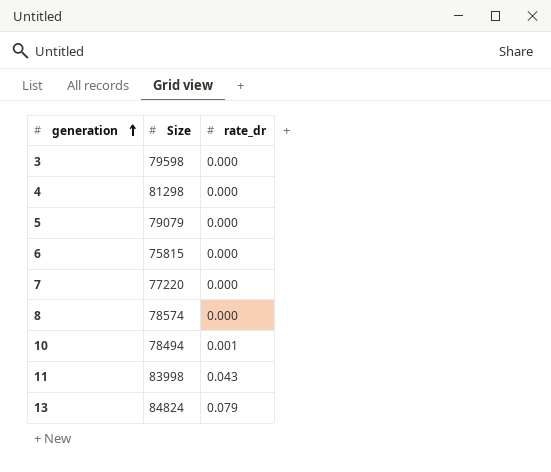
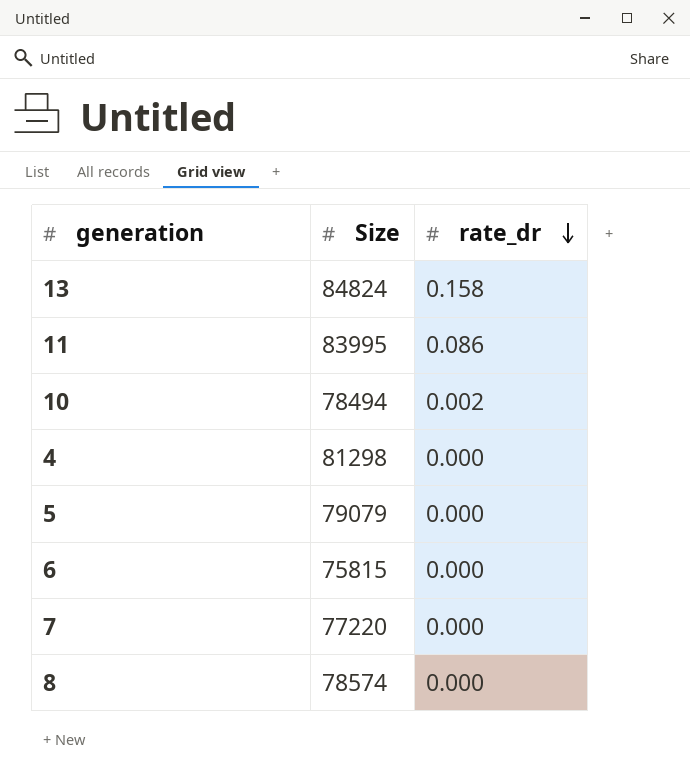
row order: generation ascending -> rate_dr descending
row 3: 79598 | 0.000 -> none
13 | rate_dr: 0.079 -> 0.158
11 | Size: 83998 -> 83995
11 | rate_dr: 0.043 -> 0.086
10 | rate_dr: 0.001 -> 0.002

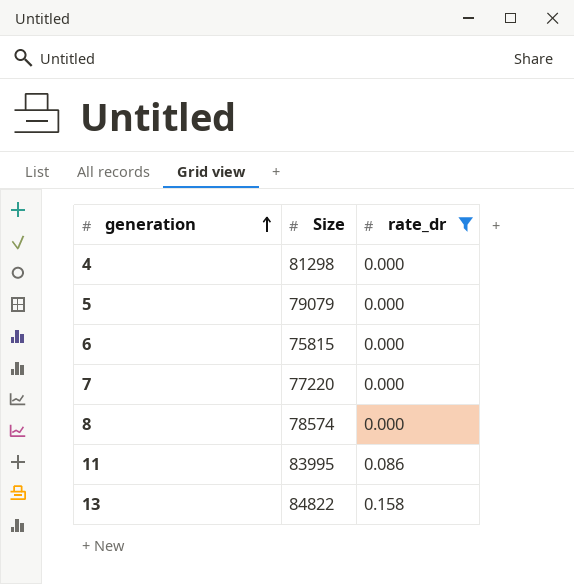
filter: none -> rate_dr != 0.002
row order: rate_dr descending -> generation ascending
13 | Size: 84824 -> 84822

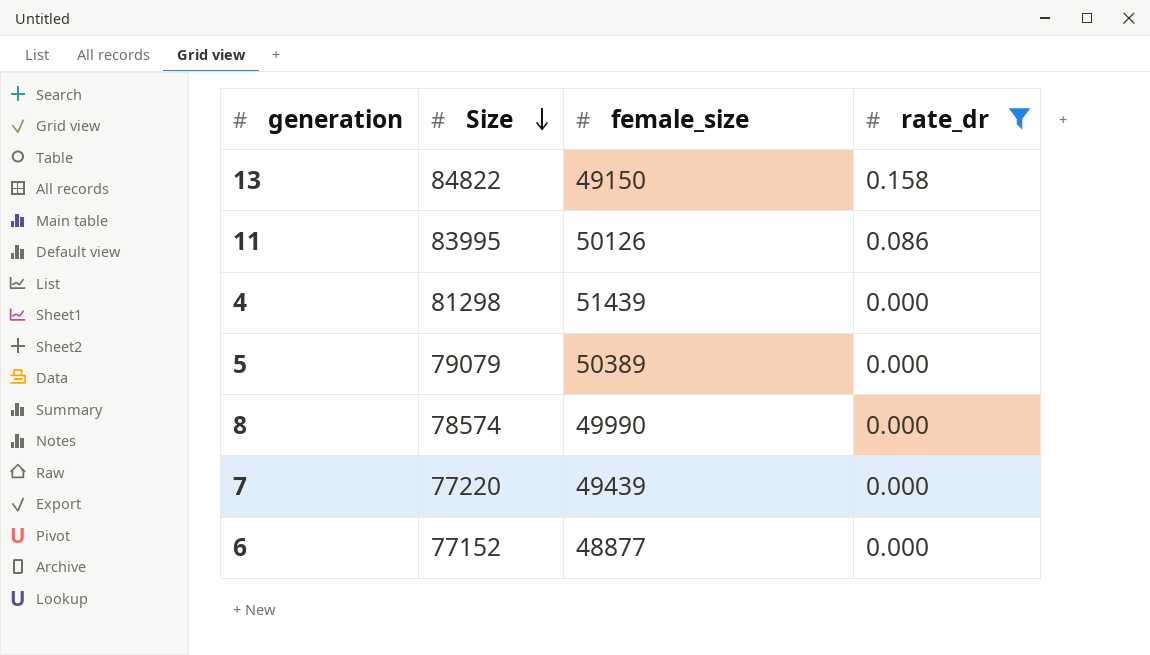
row order: generation ascending -> Size descending
column female_size | position: none -> 3
6 | Size: 75815 -> 77152

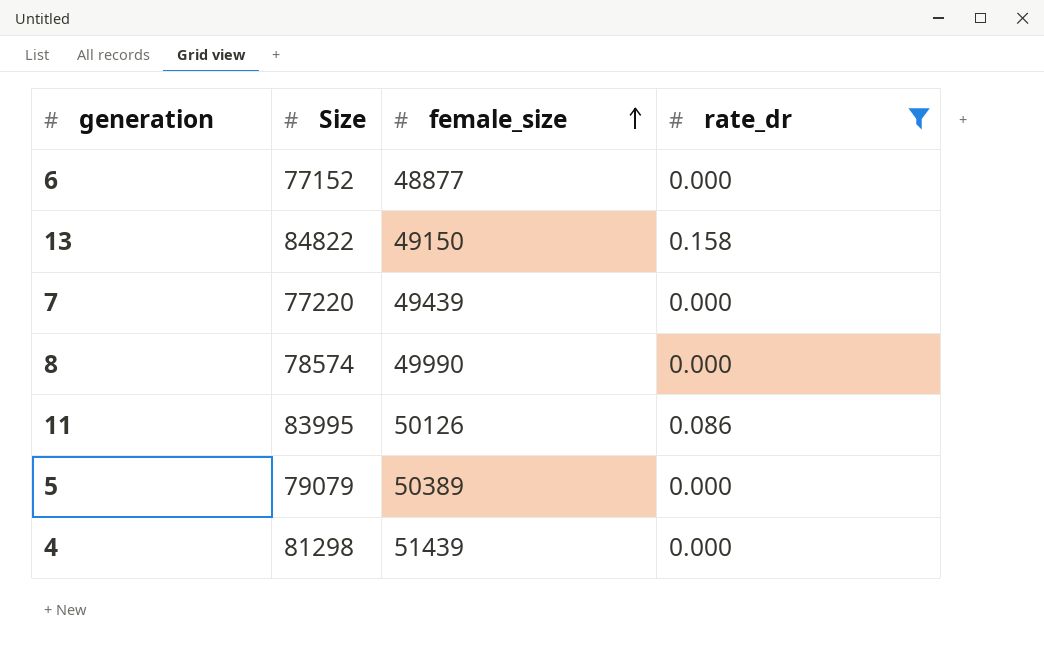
row order: Size descending -> female_size ascending

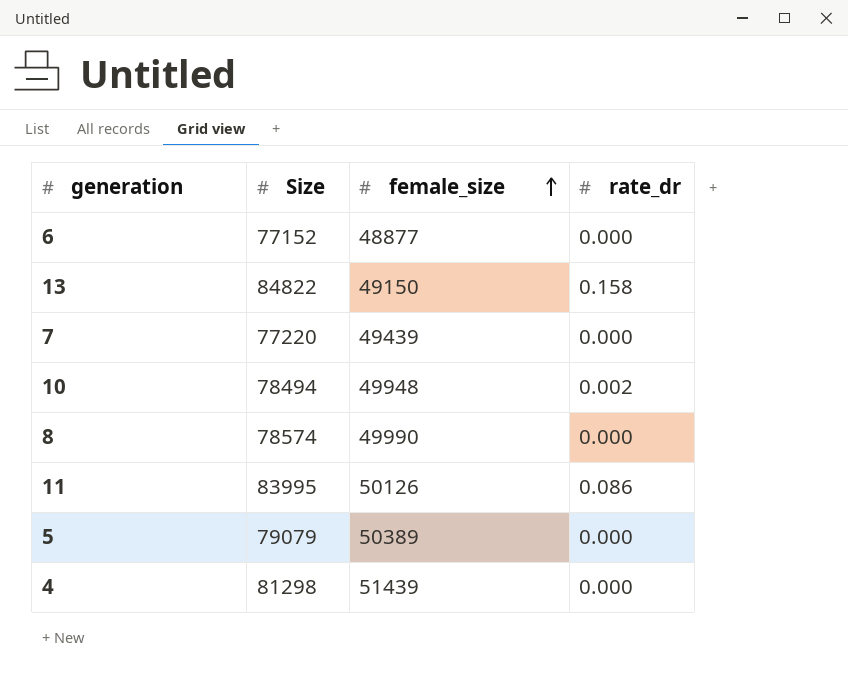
filter: rate_dr != 0.002 -> none

